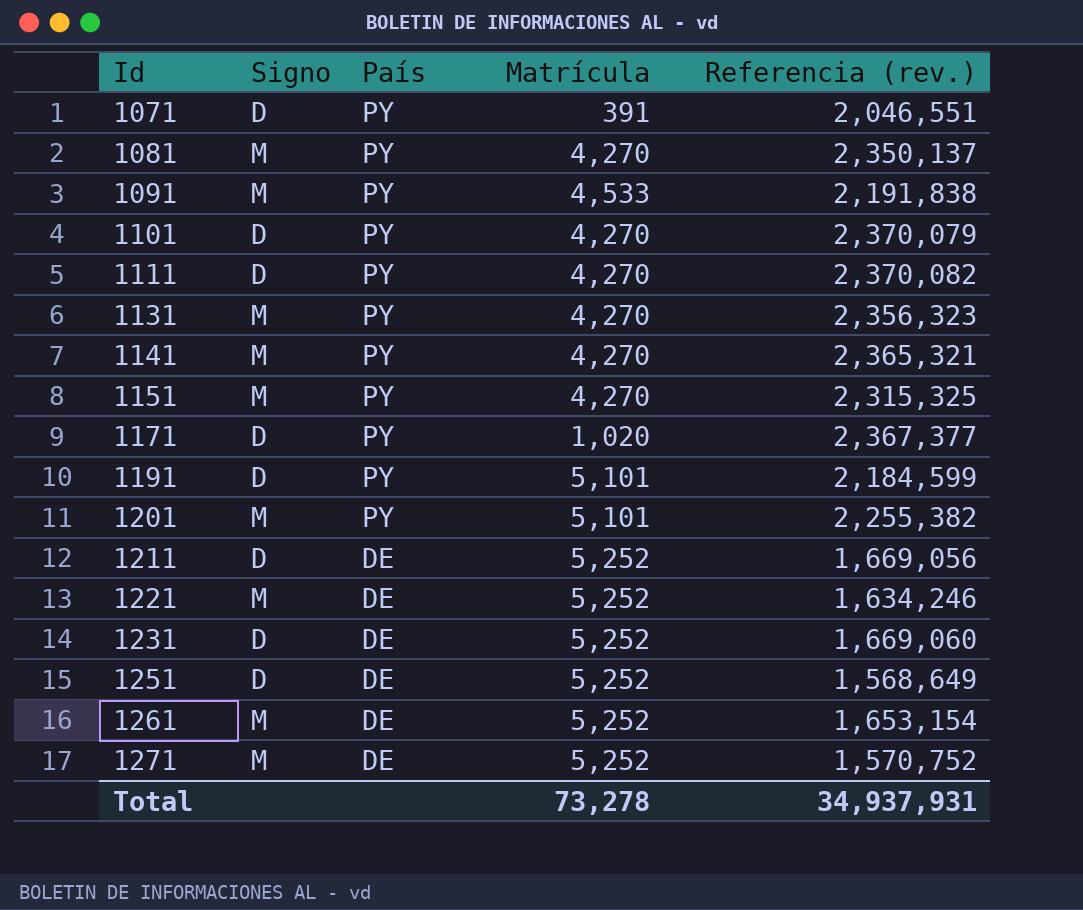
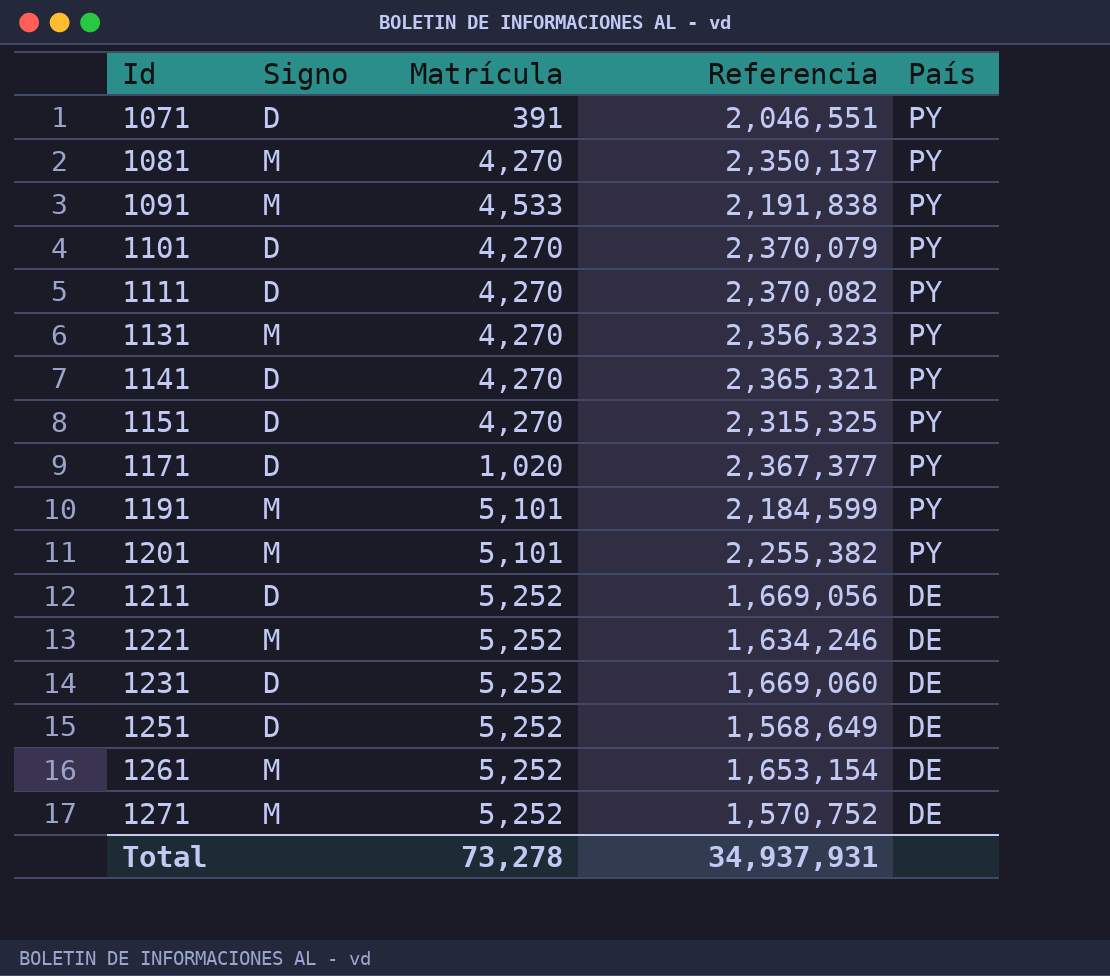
column name: Referencia (rev.) -> Referencia
column País | position: 3 -> 5
1141 | Signo: M -> D
1151 | Signo: M -> D
1191 | Signo: D -> M

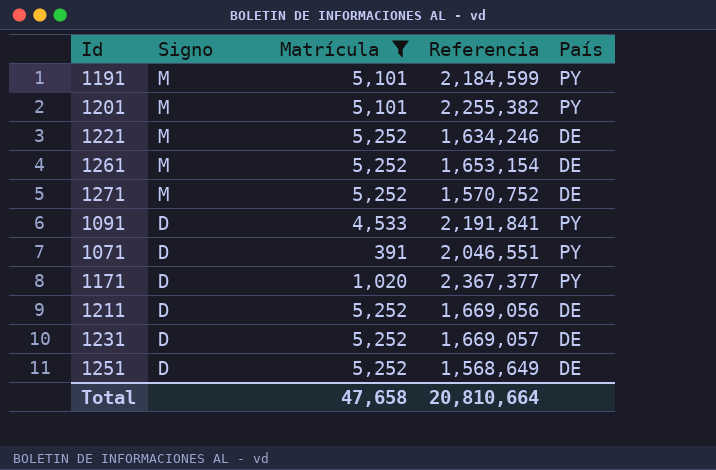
filter: none -> Matrícula != 4,270
row order: Id ascending -> Signo descending
1091 | Signo: M -> D
1091 | Referencia: 2,191,838 -> 2,191,841
1231 | Referencia: 1,669,060 -> 1,669,057
Total | Matrícula: 73,278 -> 47,658
Total | Referencia: 34,937,931 -> 20,810,664

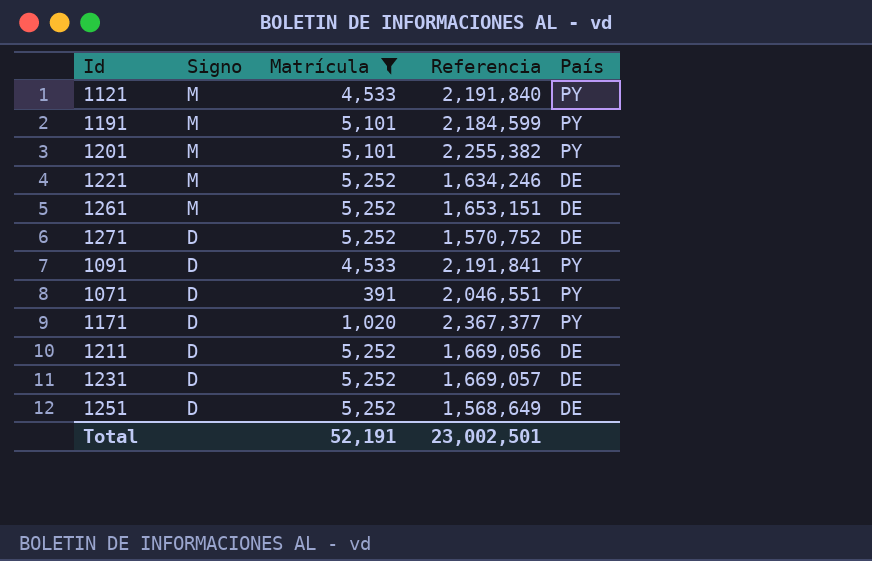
row 1121: none -> M | 4,533 | 2,191,840 | PY
1261 | Referencia: 1,653,154 -> 1,653,151
1271 | Signo: M -> D
Total | Matrícula: 47,658 -> 52,191
Total | Referencia: 20,810,664 -> 23,002,501

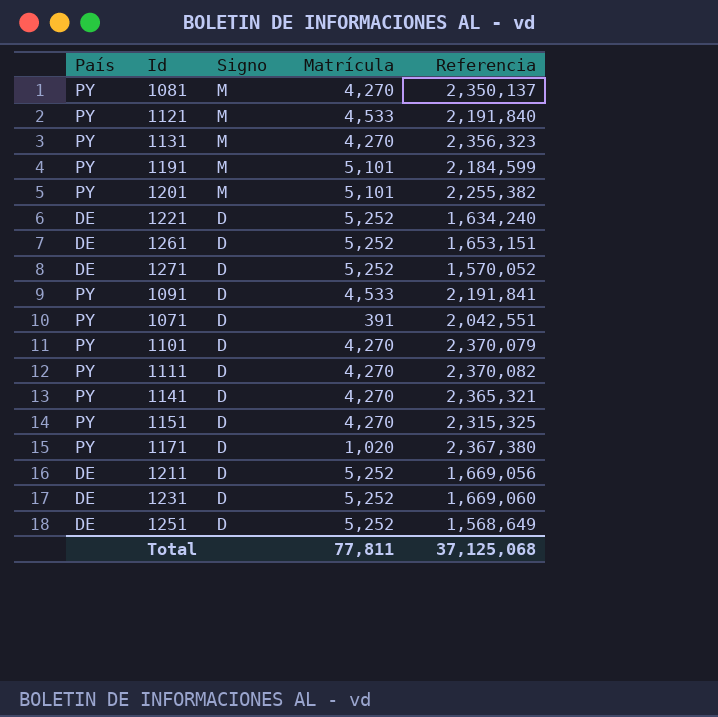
filter: Matrícula != 4,270 -> none
column País | position: 5 -> 1
1221 | Signo: M -> D
1221 | Referencia: 1,634,246 -> 1,634,240
1261 | Signo: M -> D
1271 | Referencia: 1,570,752 -> 1,570,052
1071 | Referencia: 2,046,551 -> 2,042,551
1171 | Referencia: 2,367,377 -> 2,367,380
1231 | Referencia: 1,669,057 -> 1,669,060
Total | Matrícula: 52,191 -> 77,811
Total | Referencia: 23,002,501 -> 37,125,068

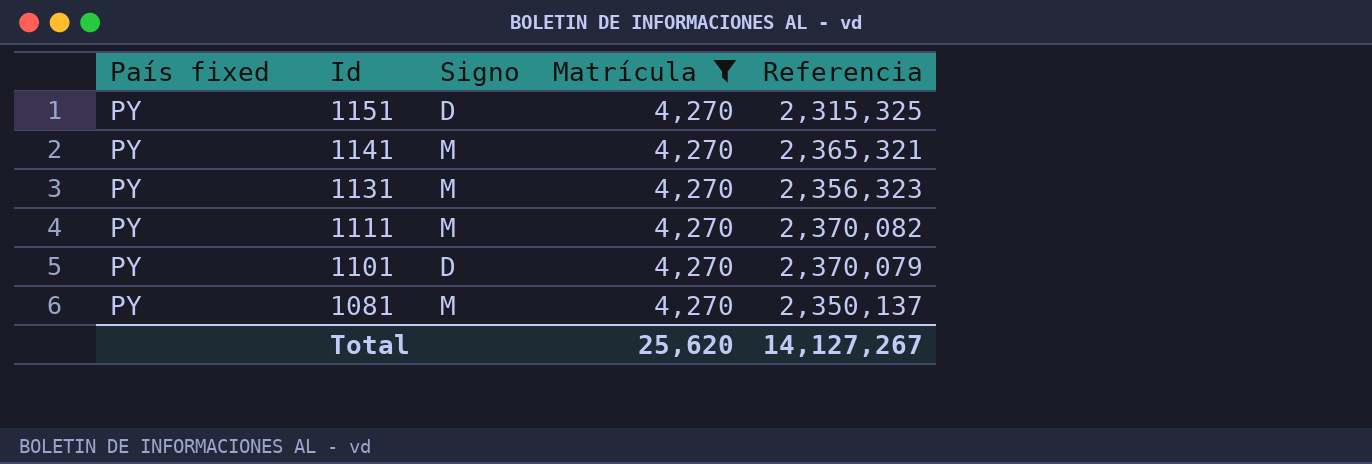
filter: none -> Matrícula = 4,270
row order: Signo descending -> Id descending
column name: País -> País fixed
1141 | Signo: D -> M
1111 | Signo: D -> M
Total | Matrícula: 77,811 -> 25,620
Total | Referencia: 37,125,068 -> 14,127,267

